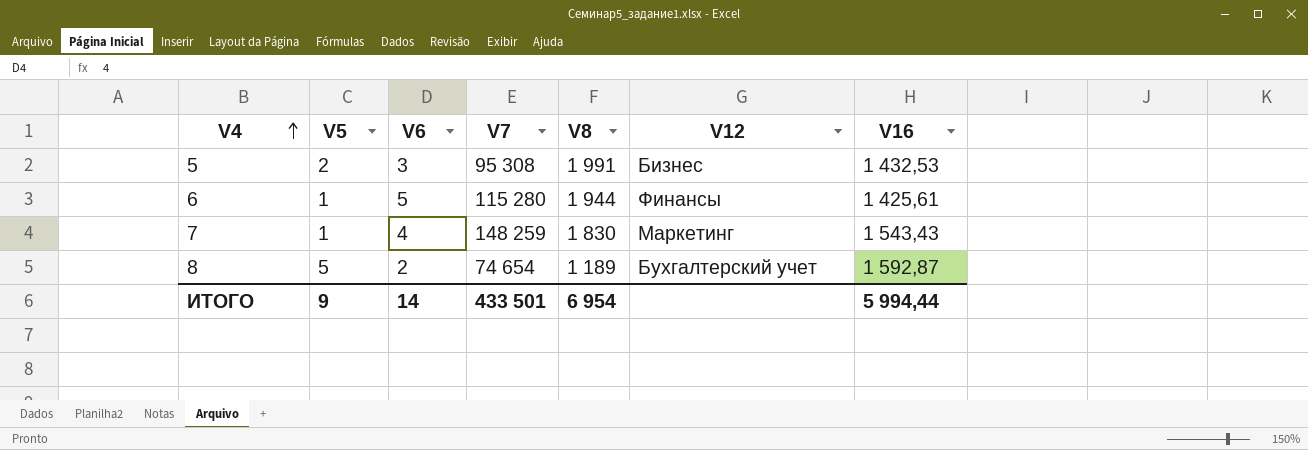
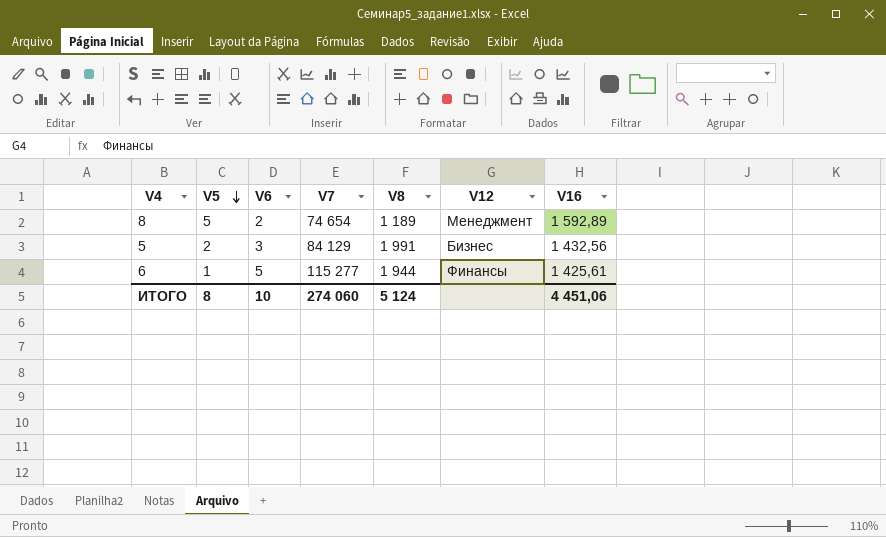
row order: V4 ascending -> V5 descending
row 7: 1 | 4 | 148 259 | 1 830 | Маркетинг | 1 543,43 -> none
8 | V12: Бухгалтерский учет -> Менеджмент
8 | V16: 1 592,87 -> 1 592,89
5 | V7: 95 308 -> 84 129
5 | V16: 1 432,53 -> 1 432,56
6 | V7: 115 280 -> 115 277
ИТОГО | V5: 9 -> 8
ИТОГО | V6: 14 -> 10
ИТОГО | V7: 433 501 -> 274 060
ИТОГО | V8: 6 954 -> 5 124
ИТОГО | V16: 5 994,44 -> 4 451,06

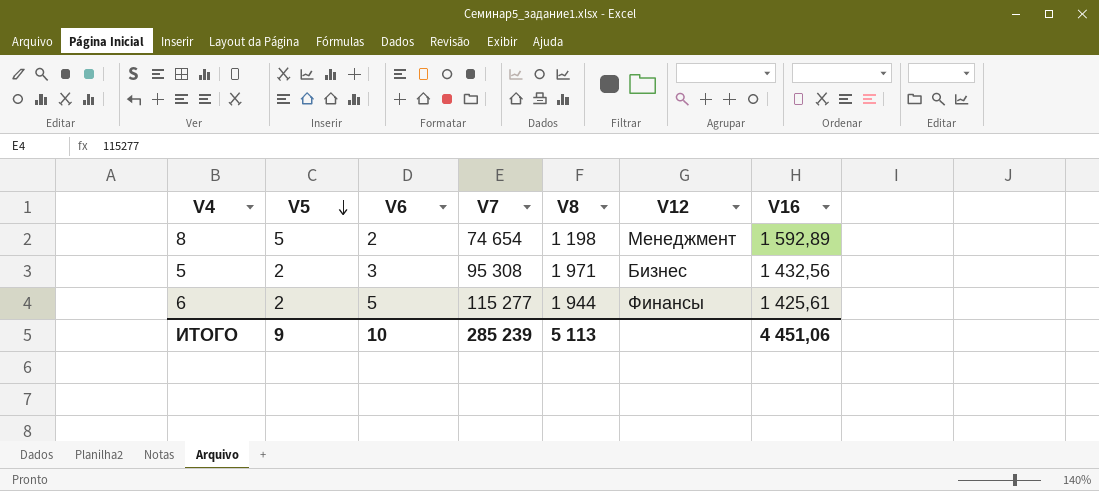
8 | V8: 1 189 -> 1 198
5 | V7: 84 129 -> 95 308
5 | V8: 1 991 -> 1 971
6 | V5: 1 -> 2
ИТОГО | V5: 8 -> 9
ИТОГО | V7: 274 060 -> 285 239
ИТОГО | V8: 5 124 -> 5 113

